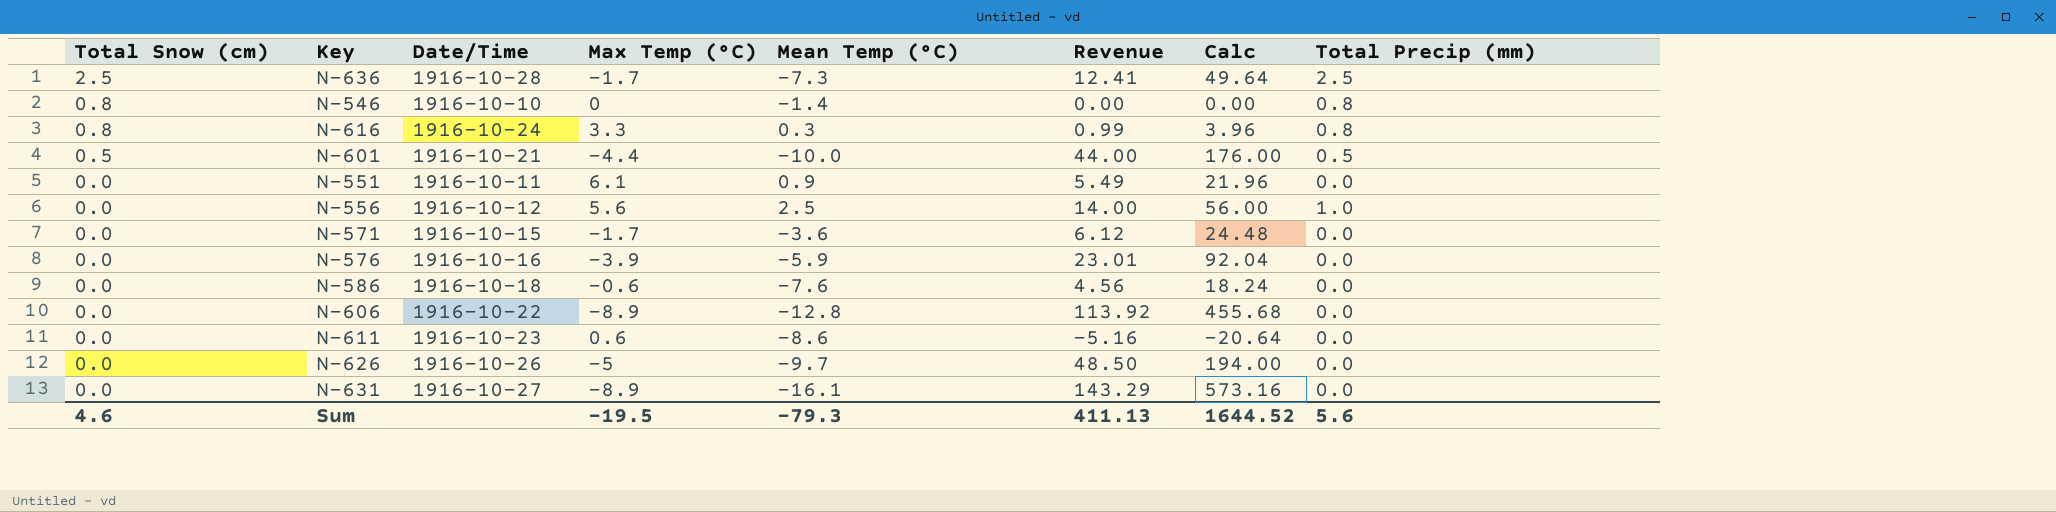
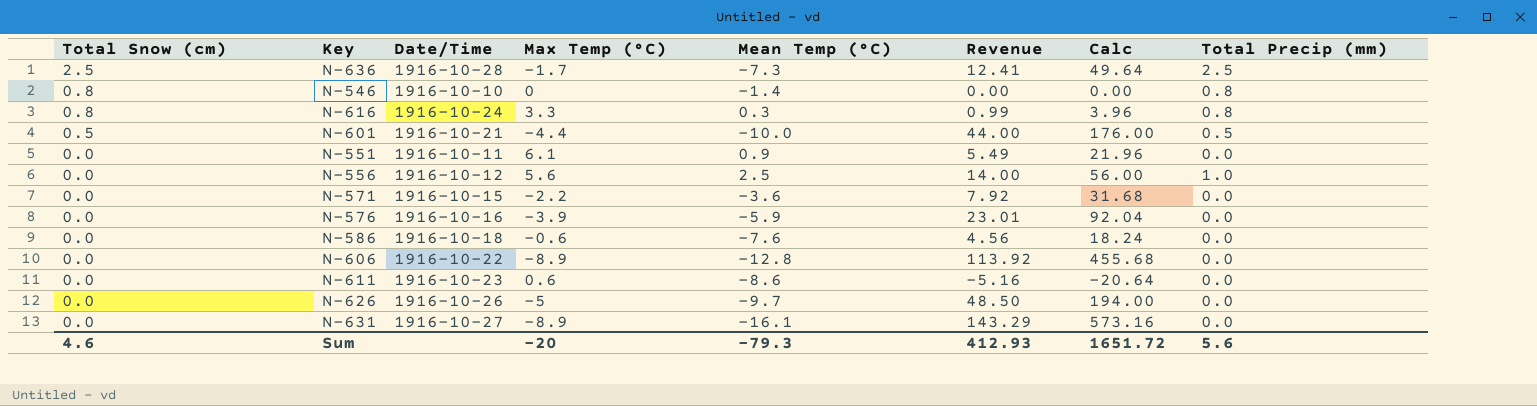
N-571 | Max Temp (°C): -1.7 -> -2.2
N-571 | Revenue: 6.12 -> 7.92
N-571 | Calc: 24.48 -> 31.68
Sum | Max Temp (°C): -19.5 -> -20
Sum | Revenue: 411.13 -> 412.93
Sum | Calc: 1644.52 -> 1651.72

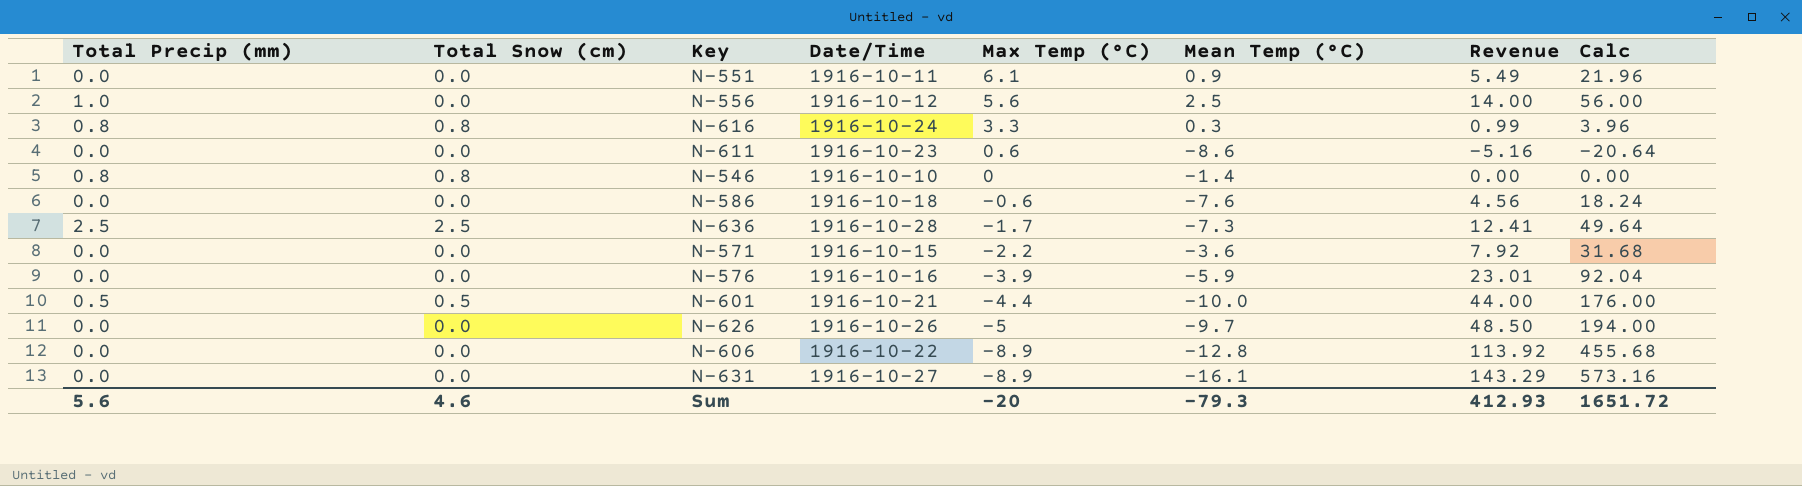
row order: Total Snow (cm) descending -> Max Temp (°C) descending
column Total Precip (mm) | position: 8 -> 1

